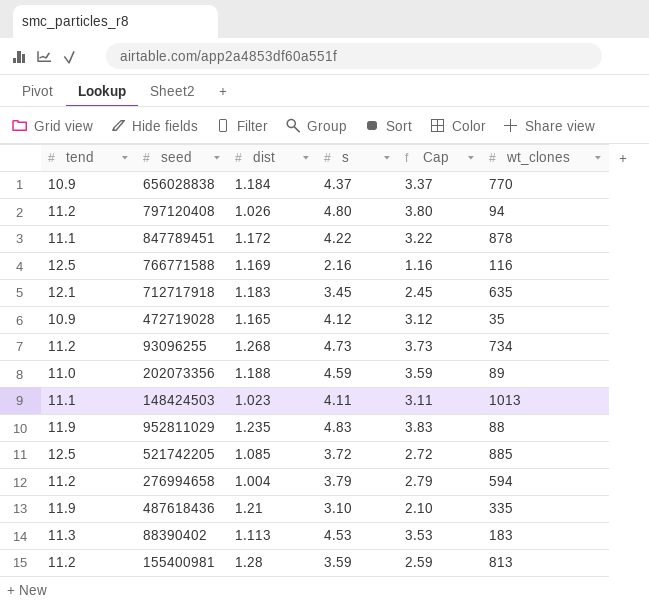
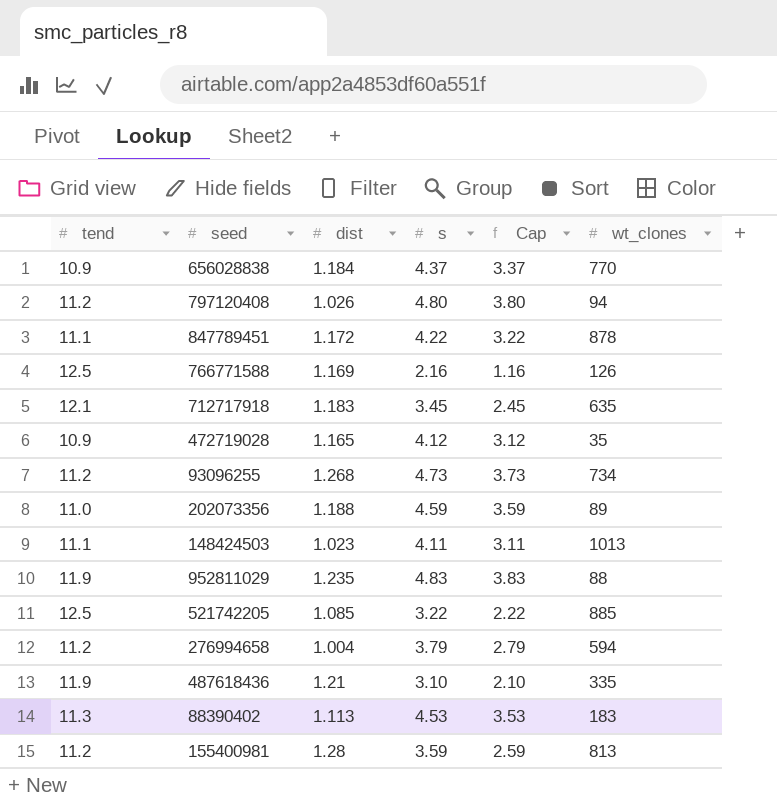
766771588 | wt_clones: 116 -> 126
521742205 | s: 3.72 -> 3.22
521742205 | Cap: 2.72 -> 2.22

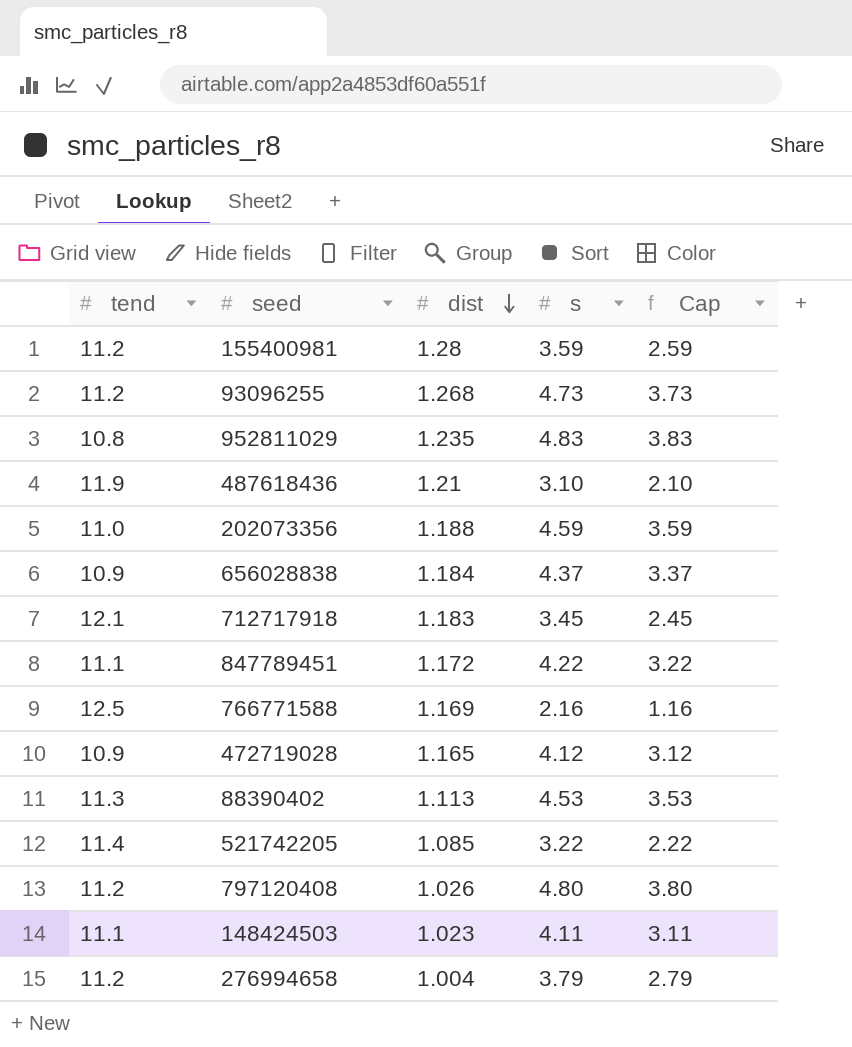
row order: none -> dist descending
column wt_clones | position: 6 -> none
952811029 | tend: 11.9 -> 10.8
521742205 | tend: 12.5 -> 11.4

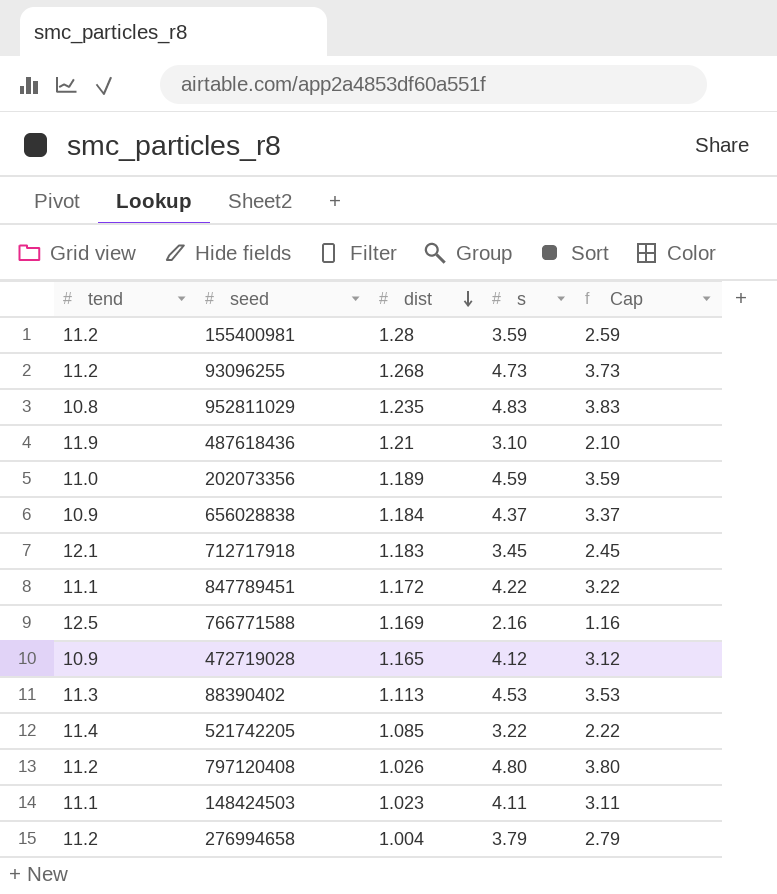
202073356 | dist: 1.188 -> 1.189

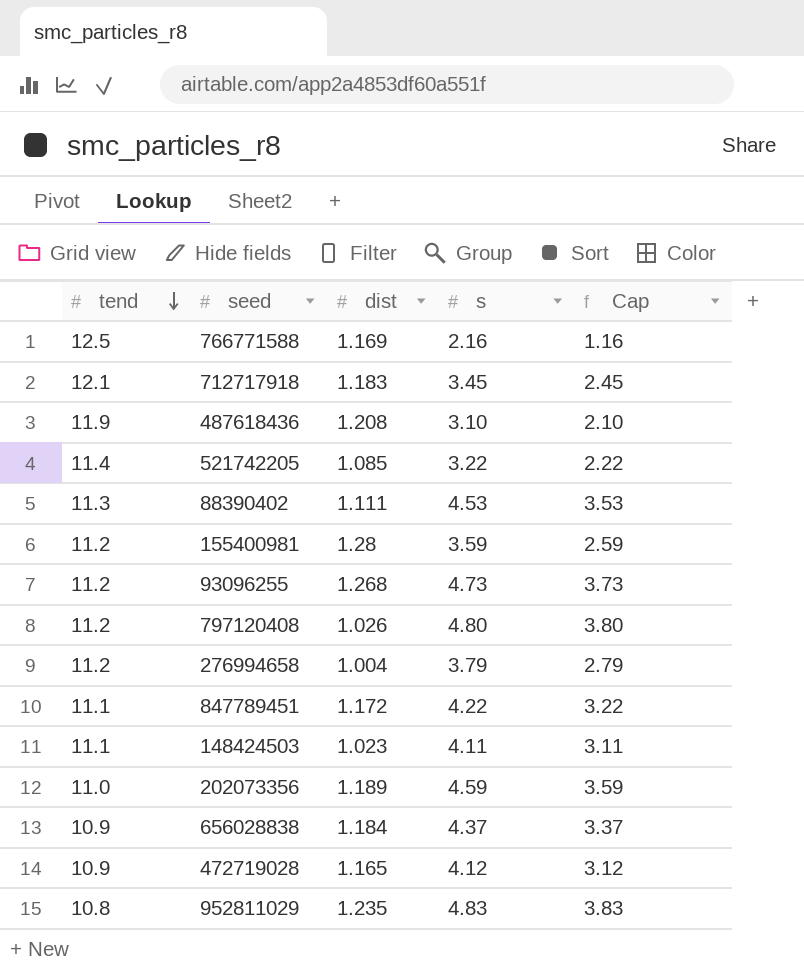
row order: dist descending -> tend descending
487618436 | dist: 1.21 -> 1.208
88390402 | dist: 1.113 -> 1.111

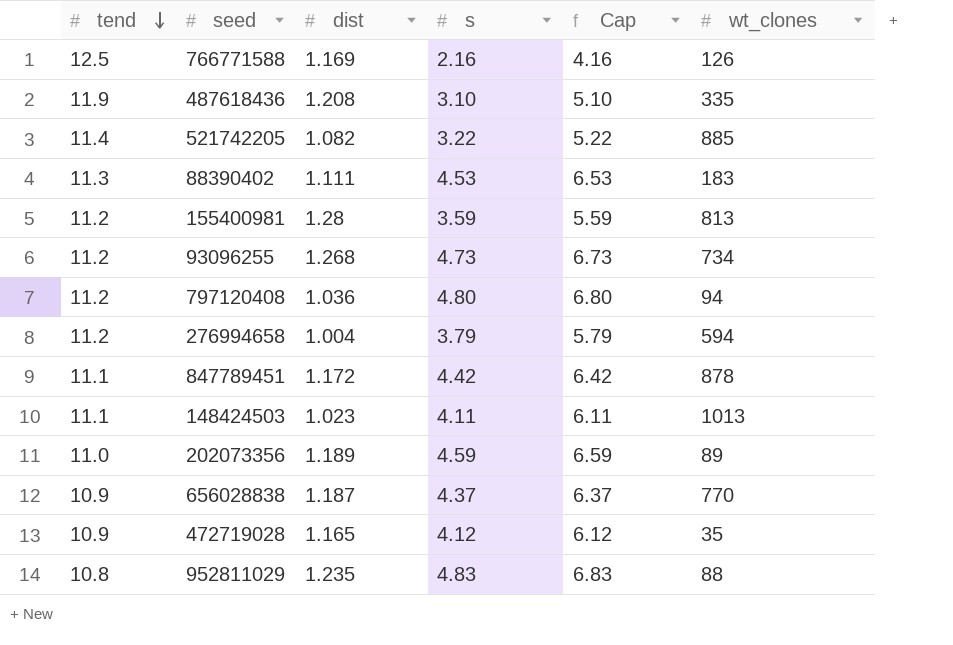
column Cap | formula: [s] - 1 -> [s] + 2
column wt_clones | position: none -> 6
row 712717918: 12.1 | 1.183 | 3.45 | 2.45 -> none
521742205 | dist: 1.085 -> 1.082
797120408 | dist: 1.026 -> 1.036
847789451 | s: 4.22 -> 4.42
656028838 | dist: 1.184 -> 1.187

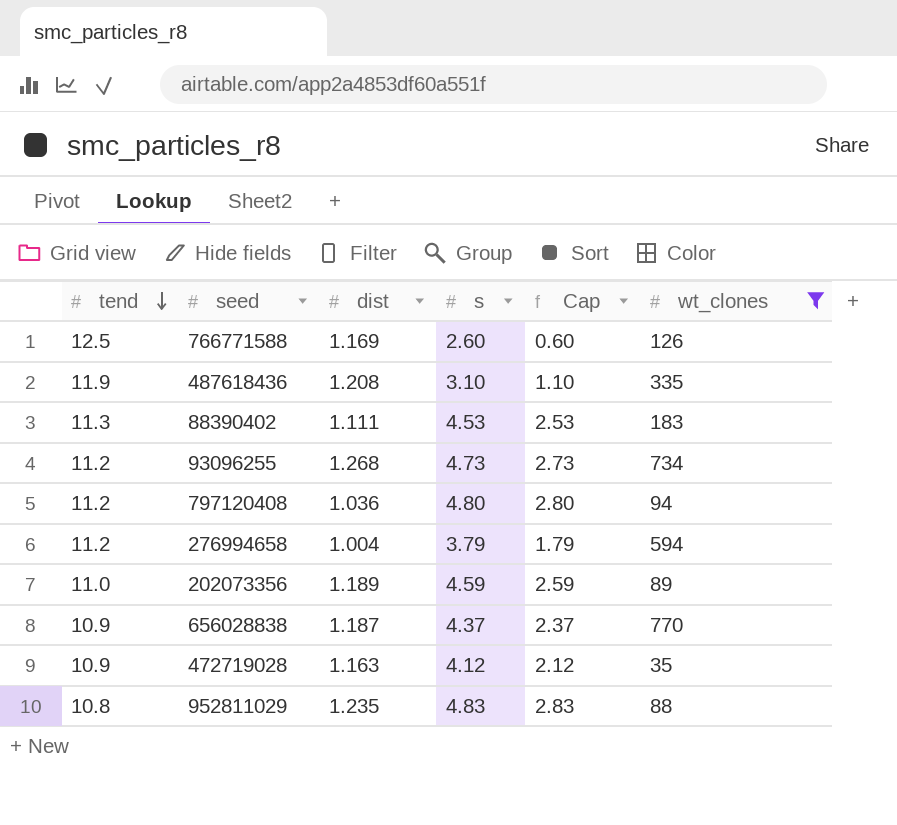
filter: none -> wt_clones <= 770
column Cap | formula: [s] + 2 -> [s] - 2
766771588 | s: 2.16 -> 2.60
472719028 | dist: 1.165 -> 1.163

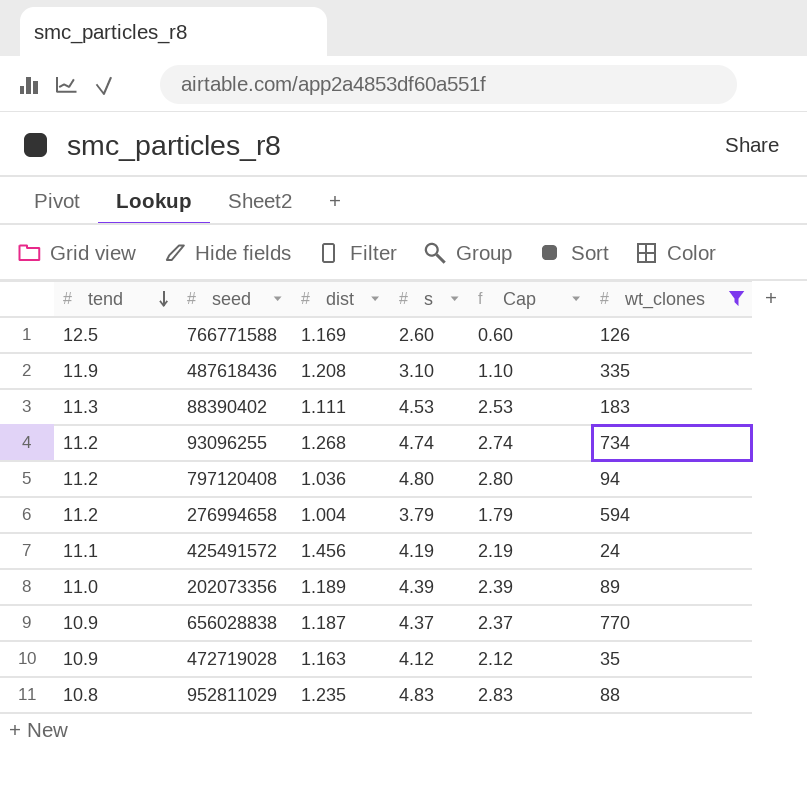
93096255 | s: 4.73 -> 4.74
93096255 | Cap: 2.73 -> 2.74
row 425491572: none -> 11.1 | 1.456 | 4.19 | 2.19 | 24
202073356 | s: 4.59 -> 4.39
202073356 | Cap: 2.59 -> 2.39

